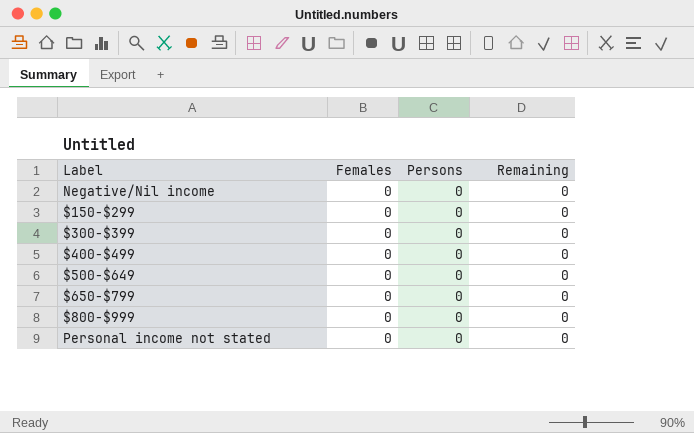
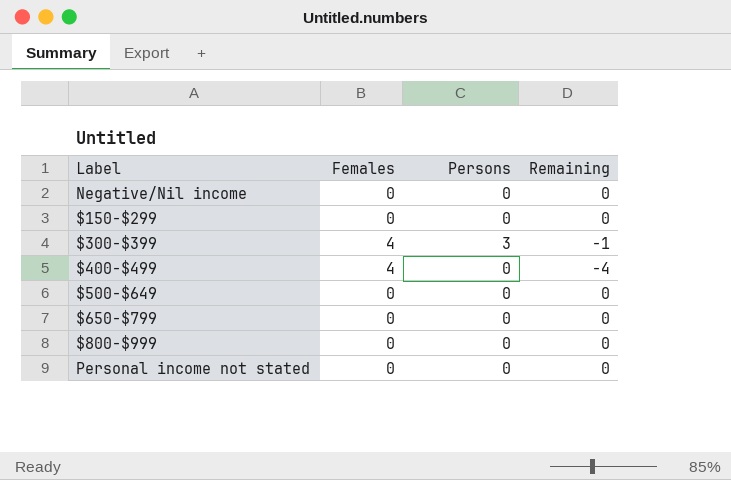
$300-$399 | Females: 0 -> 4
$300-$399 | Persons: 0 -> 3
$300-$399 | Remaining: 0 -> -1
$400-$499 | Females: 0 -> 4
$400-$499 | Remaining: 0 -> -4

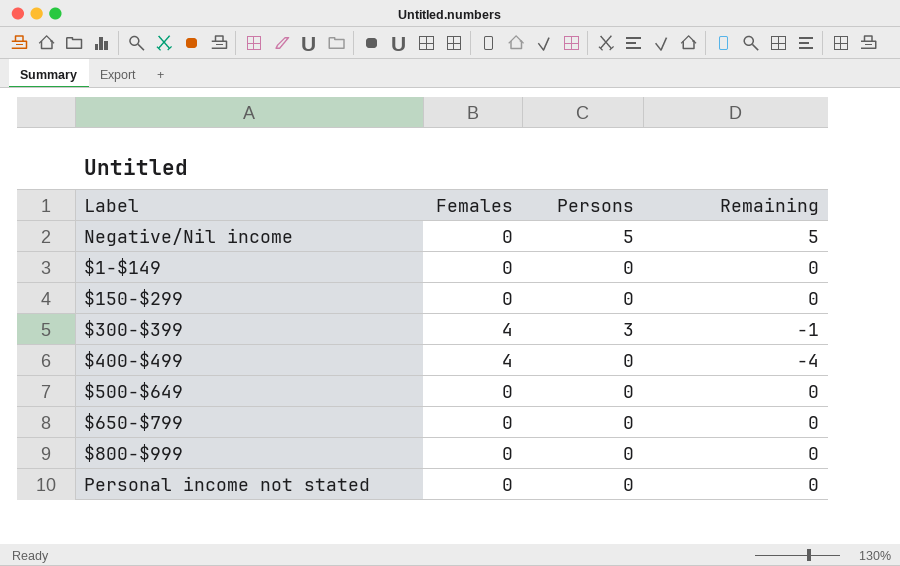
Negative/Nil income | Persons: 0 -> 5
Negative/Nil income | Remaining: 0 -> 5
row $1-$149: none -> 0 | 0 | 0

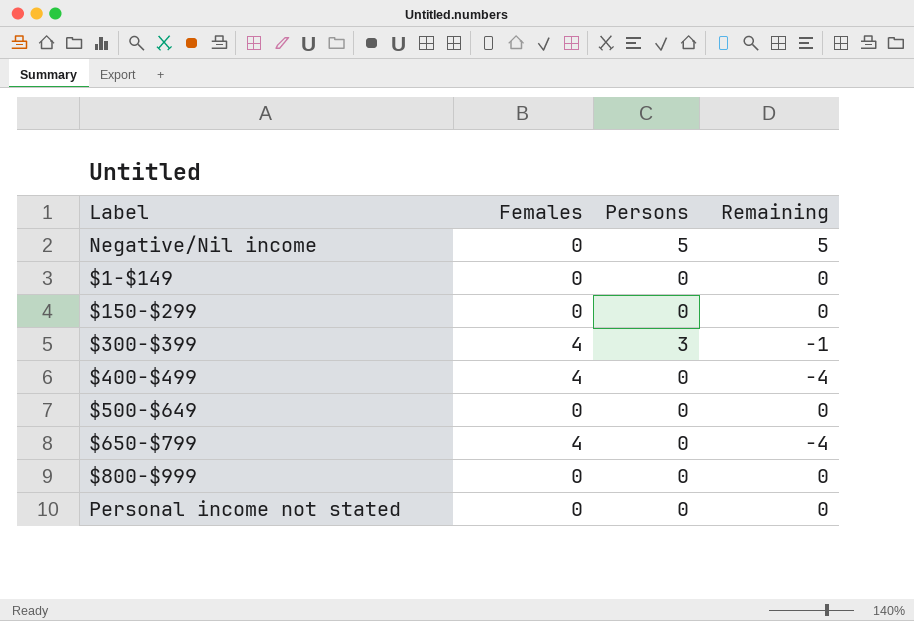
$650-$799 | Females: 0 -> 4
$650-$799 | Remaining: 0 -> -4

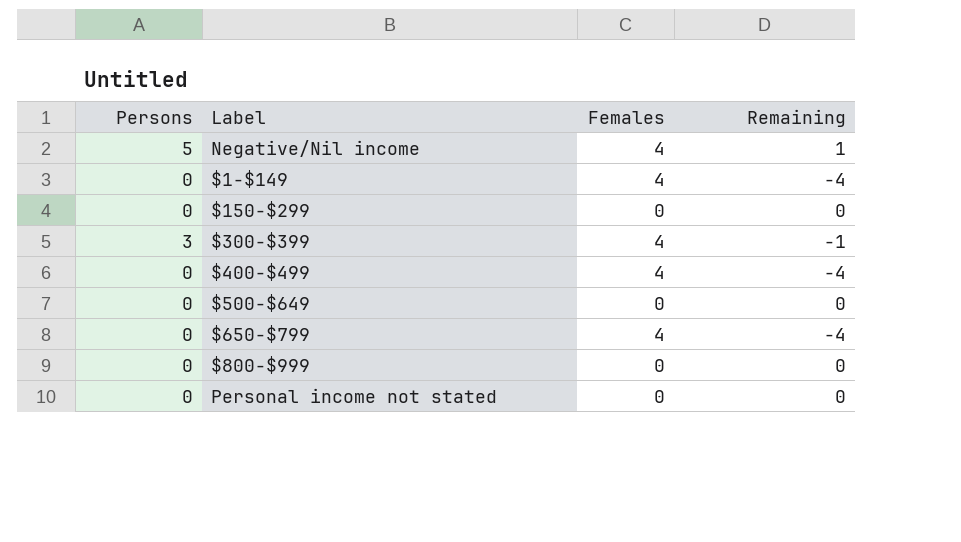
column Persons | position: 3 -> 1
Negative/Nil income | Females: 0 -> 4
Negative/Nil income | Remaining: 5 -> 1
$1-$149 | Females: 0 -> 4
$1-$149 | Remaining: 0 -> -4

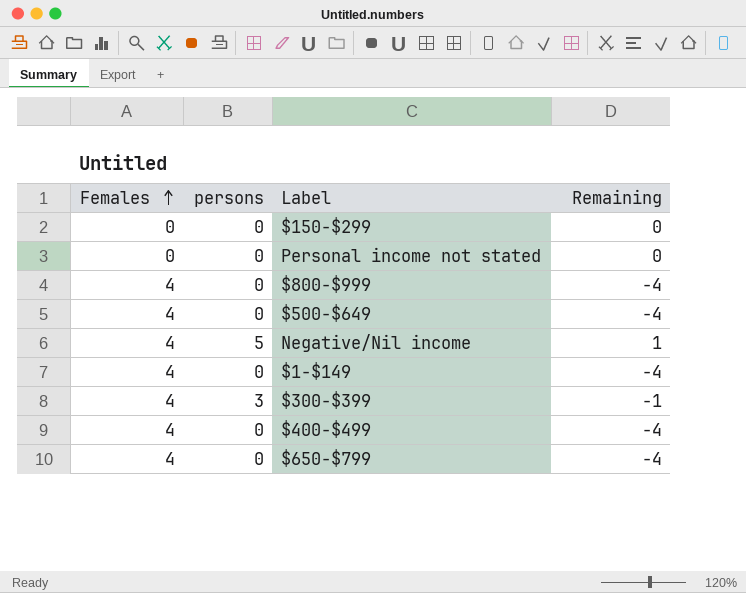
row order: none -> Females ascending
column Females | position: 3 -> 1
column name: Persons -> persons
$800-$999 | Females: 0 -> 4
$800-$999 | Remaining: 0 -> -4
$500-$649 | Females: 0 -> 4
$500-$649 | Remaining: 0 -> -4

